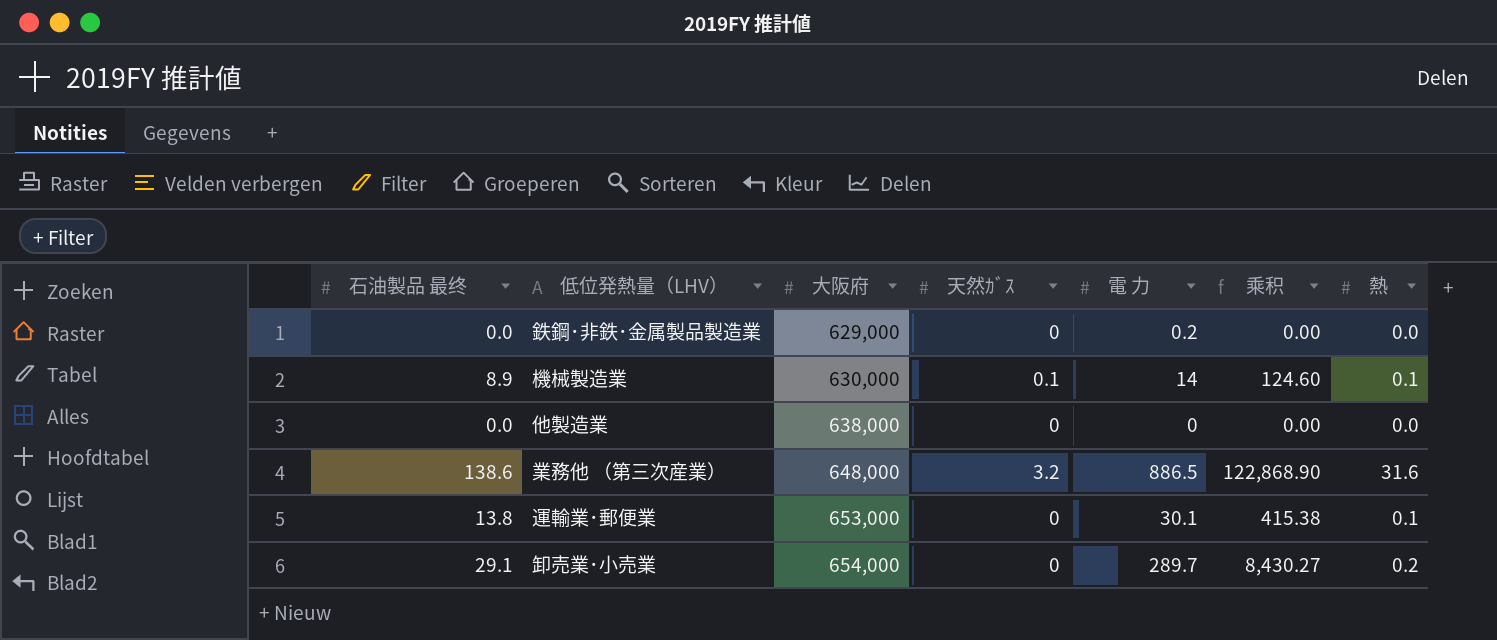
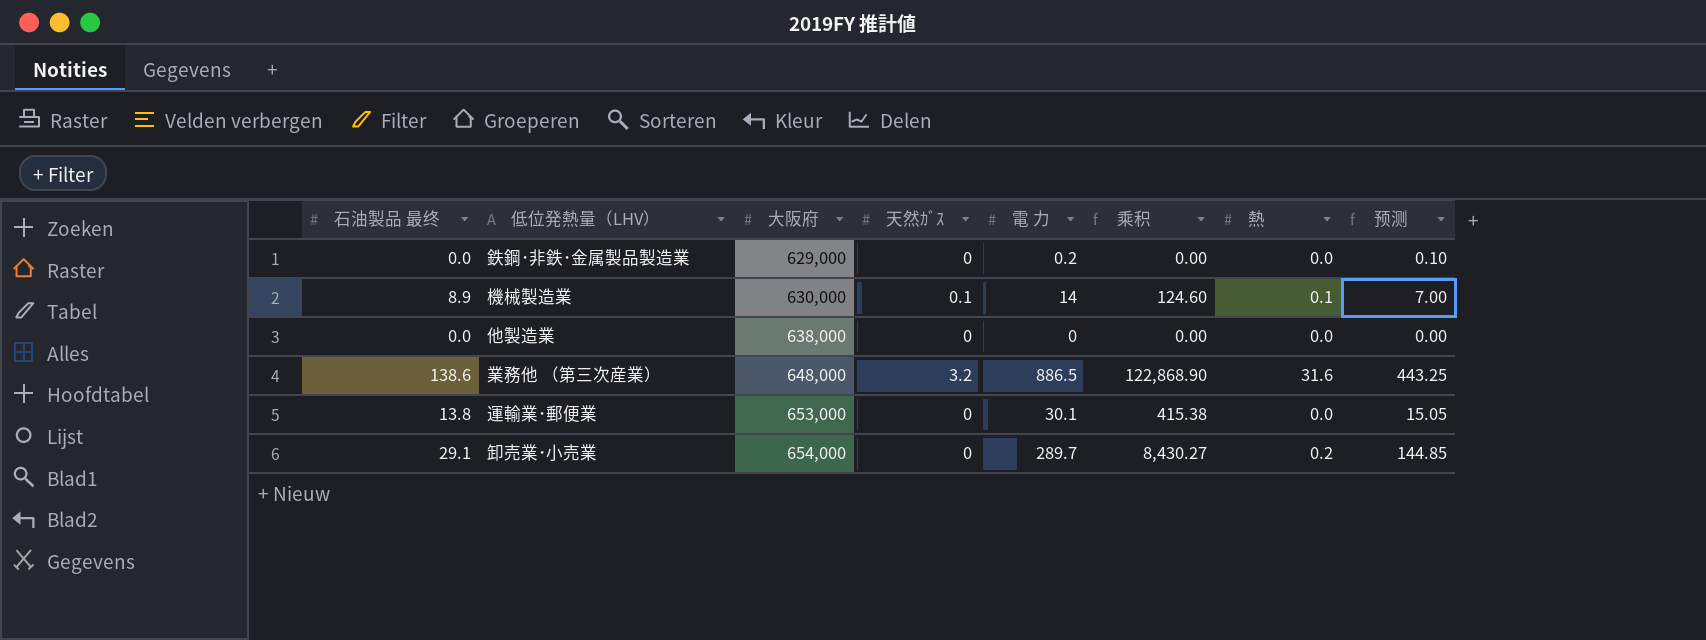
column 预测 | formula: none -> [電 力] * 0.5
運輸業･郵便業 | 熱: 0.1 -> 0.0

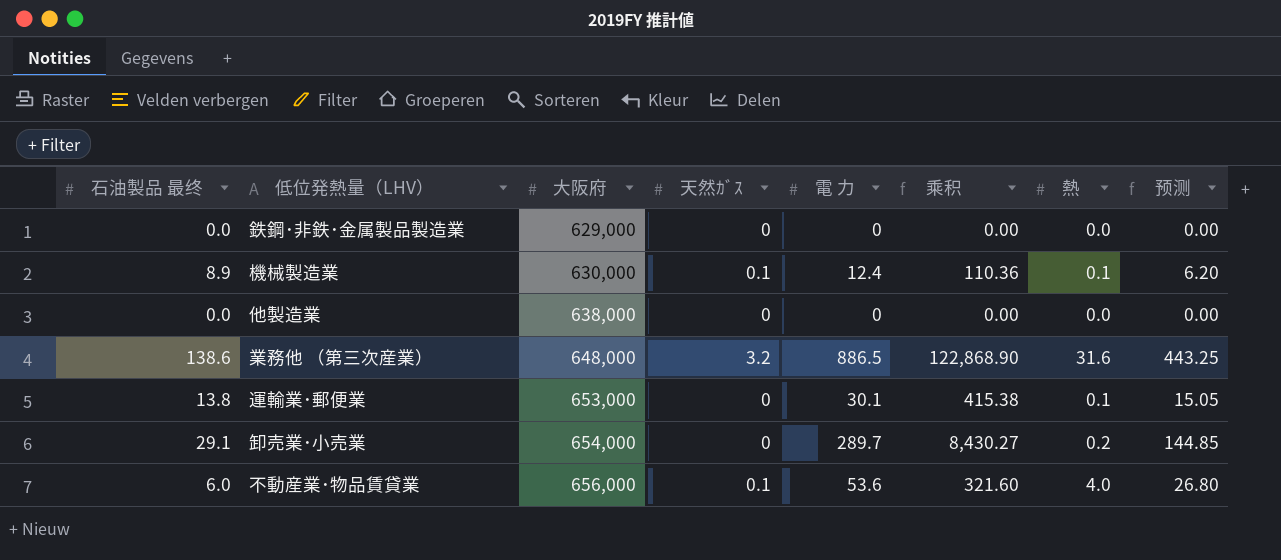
鉄鋼･非鉄･金属製品製造業 | 電 力: 0.2 -> 0
鉄鋼･非鉄･金属製品製造業 | 预测: 0.10 -> 0.00
機械製造業 | 電 力: 14 -> 12.4
機械製造業 | 乘积: 124.60 -> 110.36
機械製造業 | 预测: 7.00 -> 6.20
運輸業･郵便業 | 熱: 0.0 -> 0.1
row 不動産業･物品賃貸業: none -> 6.0 | 656,000 | 0.1 | 53.6 | 321.60 | 4.0 | 26.80

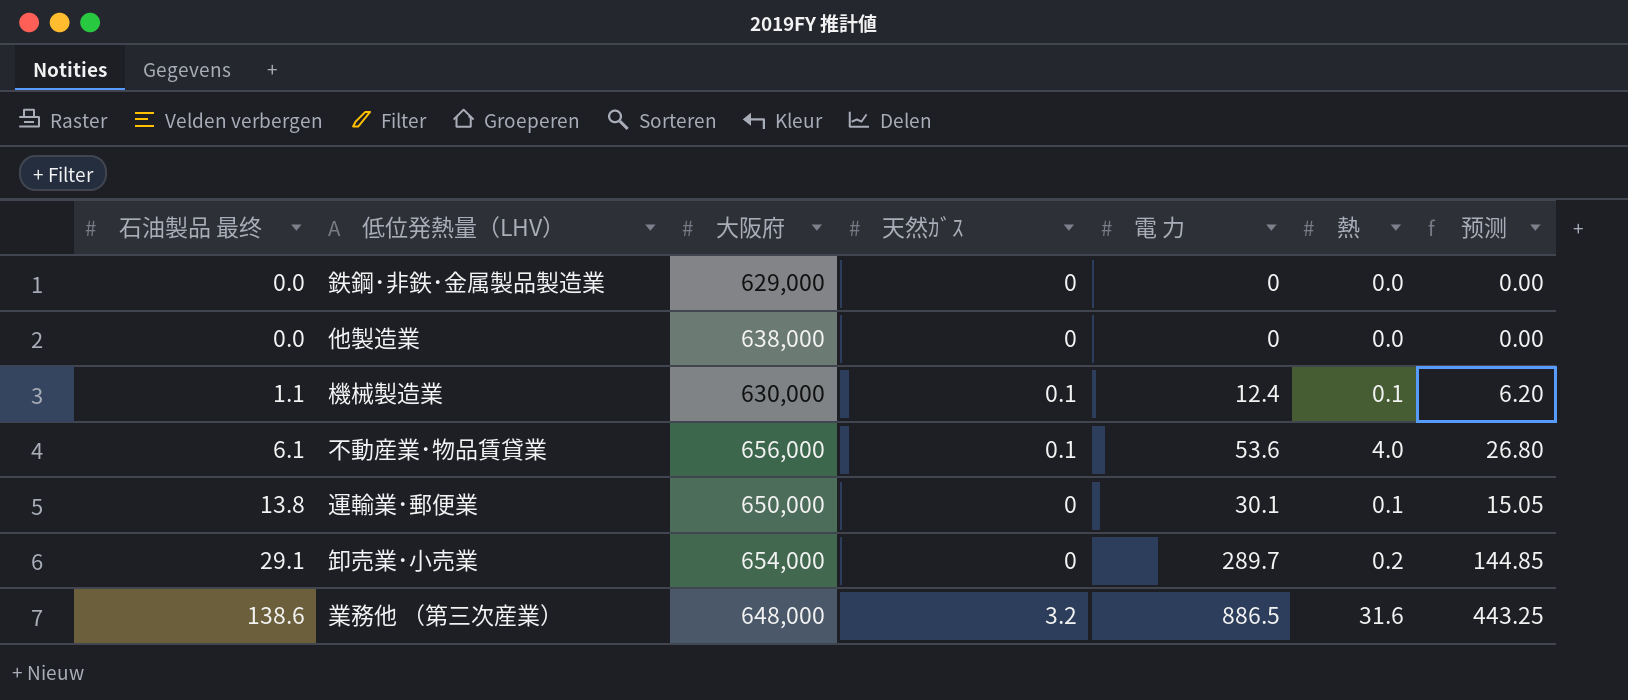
row order: 大阪府 ascending -> 石油製品 最终 ascending
column 乘积 | formula: [石油製品 最终] * [電 力] -> none
機械製造業 | 石油製品 最终: 8.9 -> 1.1
不動産業･物品賃貸業 | 石油製品 最终: 6.0 -> 6.1
運輸業･郵便業 | 大阪府: 653,000 -> 650,000

